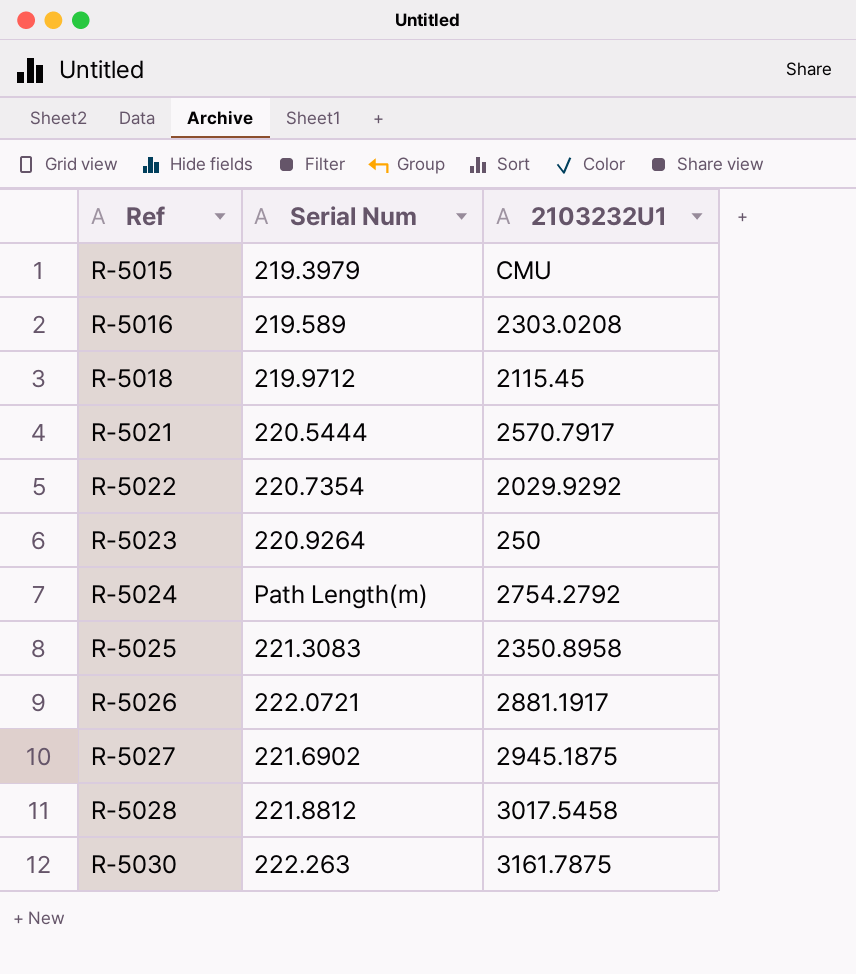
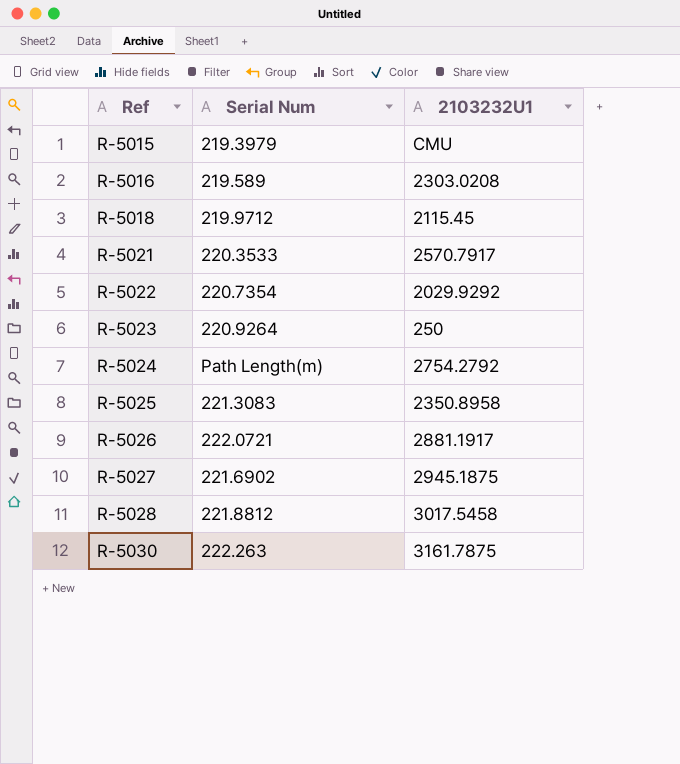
R-5021 | Serial Num: 220.5444 -> 220.3533

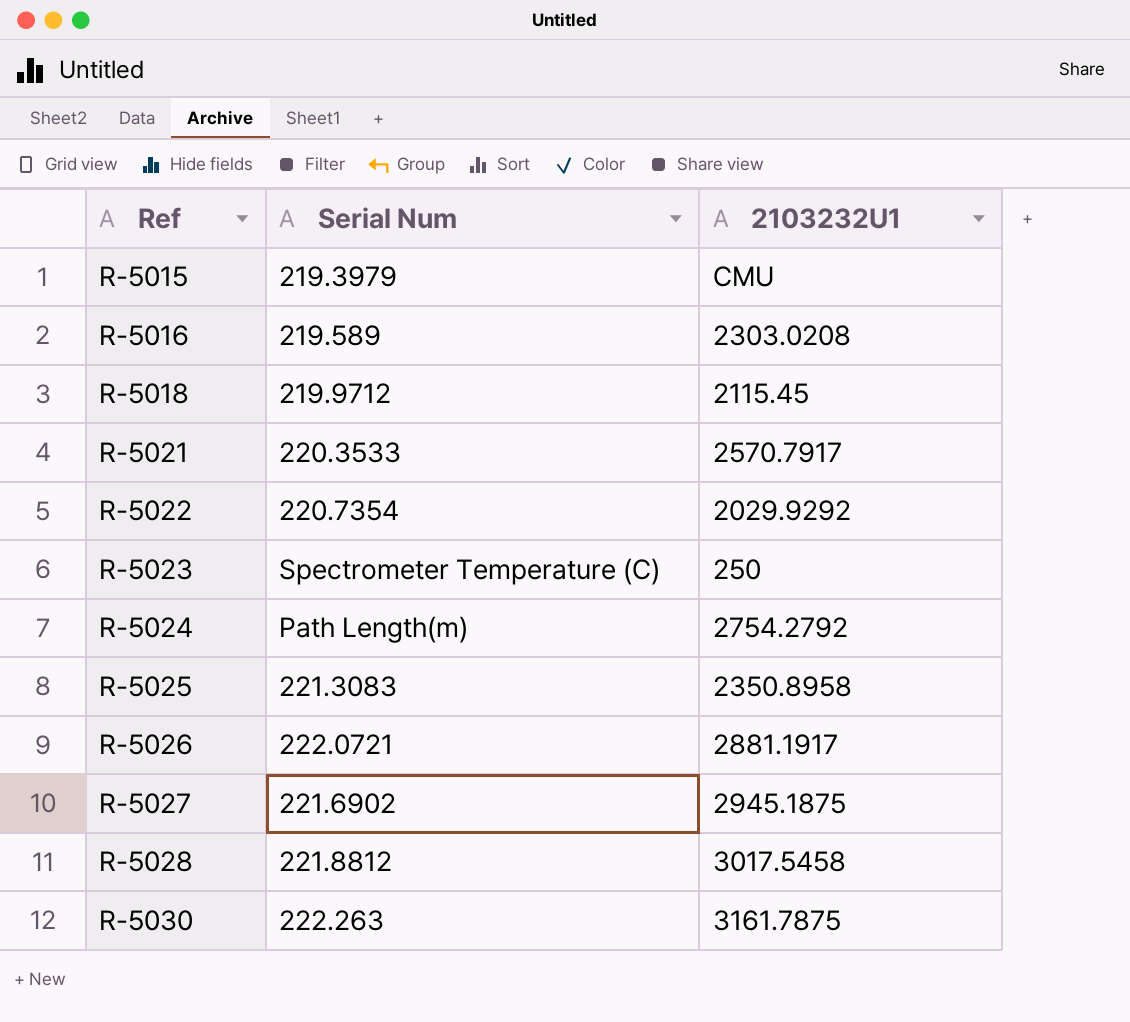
R-5023 | Serial Num: 220.9264 -> Spectrometer Temperature (C)

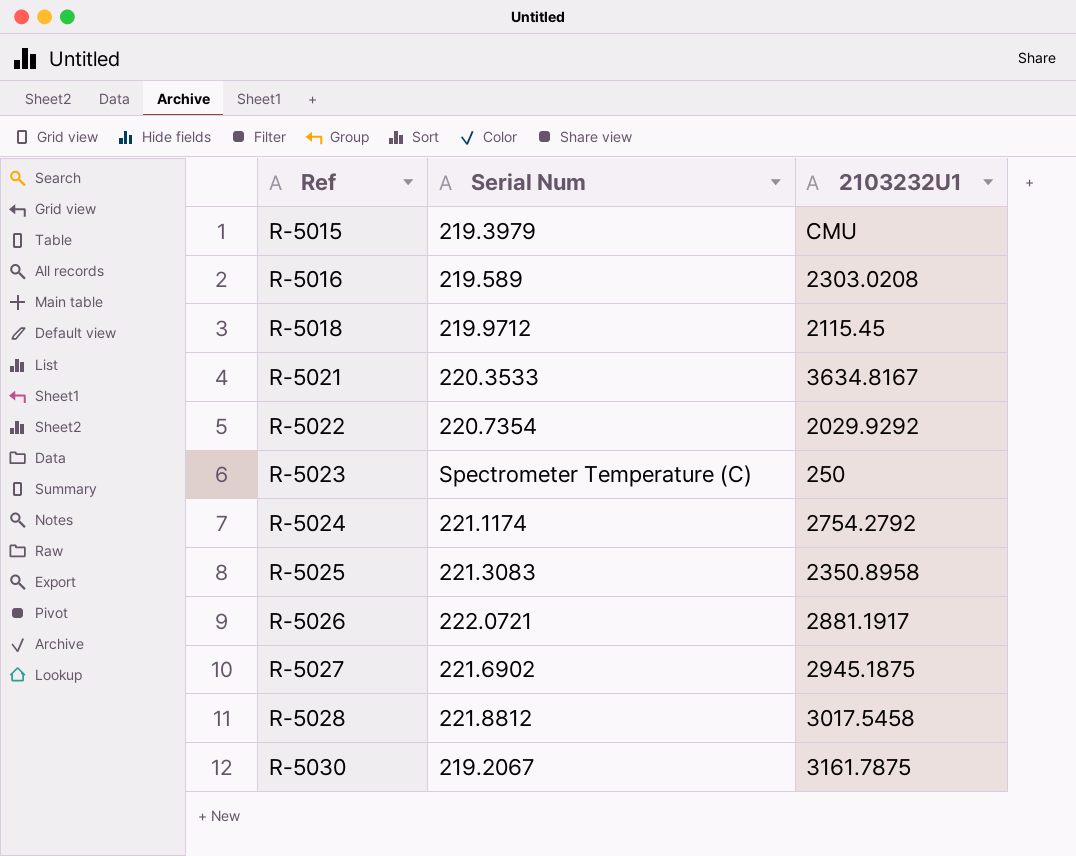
R-5021 | 2103232U1: 2570.7917 -> 3634.8167
R-5024 | Serial Num: Path Length(m) -> 221.1174
R-5030 | Serial Num: 222.263 -> 219.2067

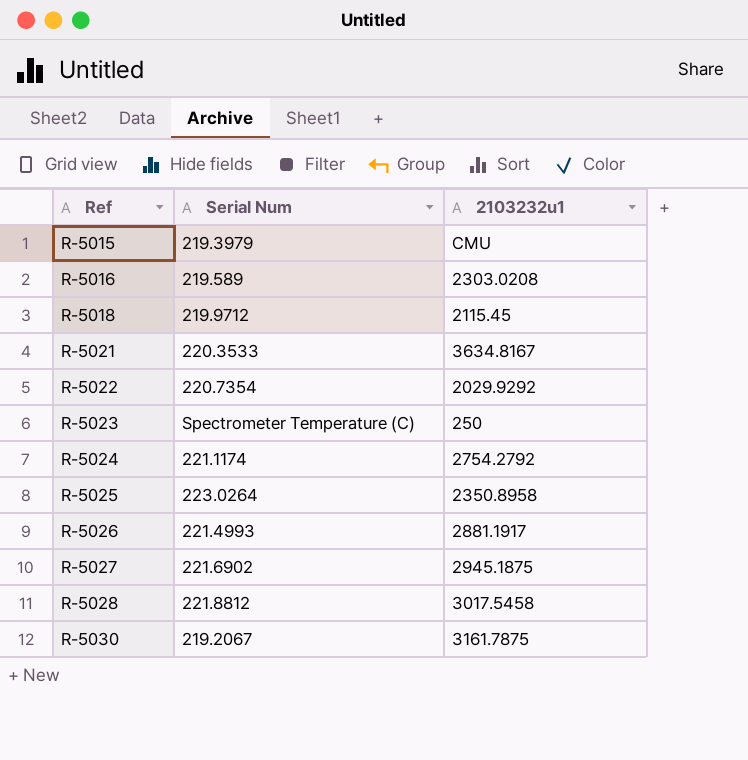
column name: 2103232U1 -> 2103232u1
R-5025 | Serial Num: 221.3083 -> 223.0264
R-5026 | Serial Num: 222.0721 -> 221.4993

